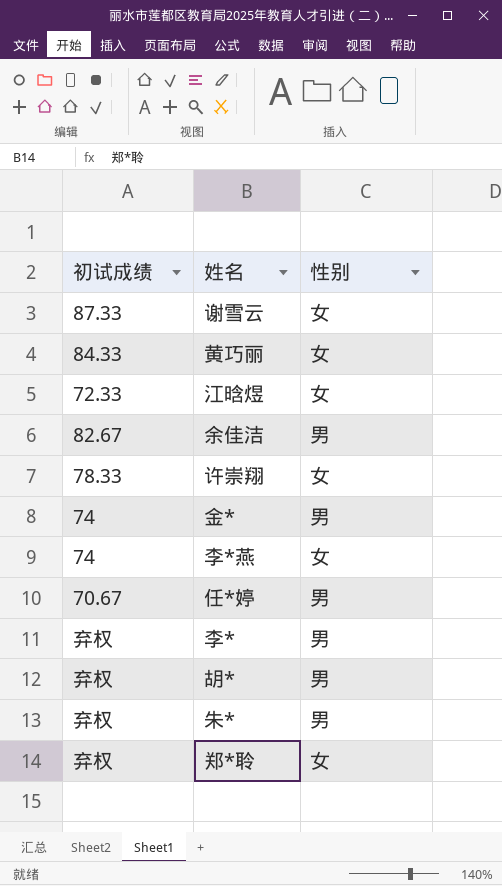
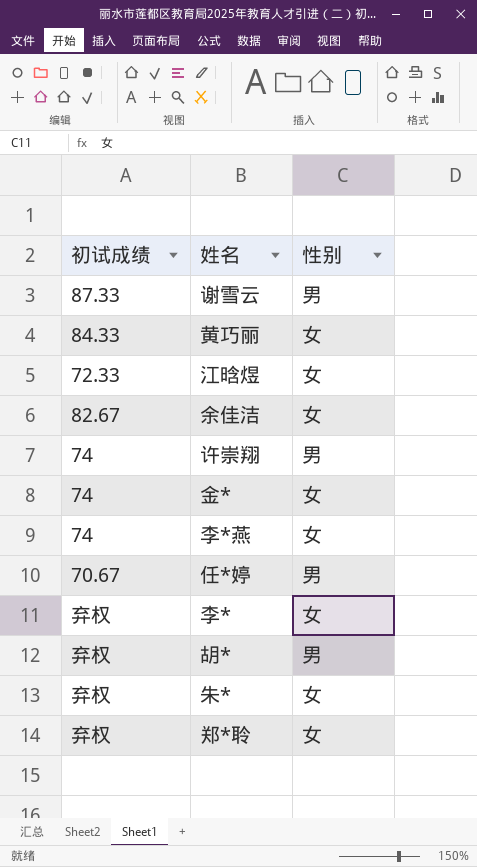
谢雪云 | 性别: 女 -> 男
余佳洁 | 性别: 男 -> 女
许崇翔 | 初试成绩: 78.33 -> 74
许崇翔 | 性别: 女 -> 男
金* | 性别: 男 -> 女
李* | 性别: 男 -> 女
朱* | 性别: 男 -> 女

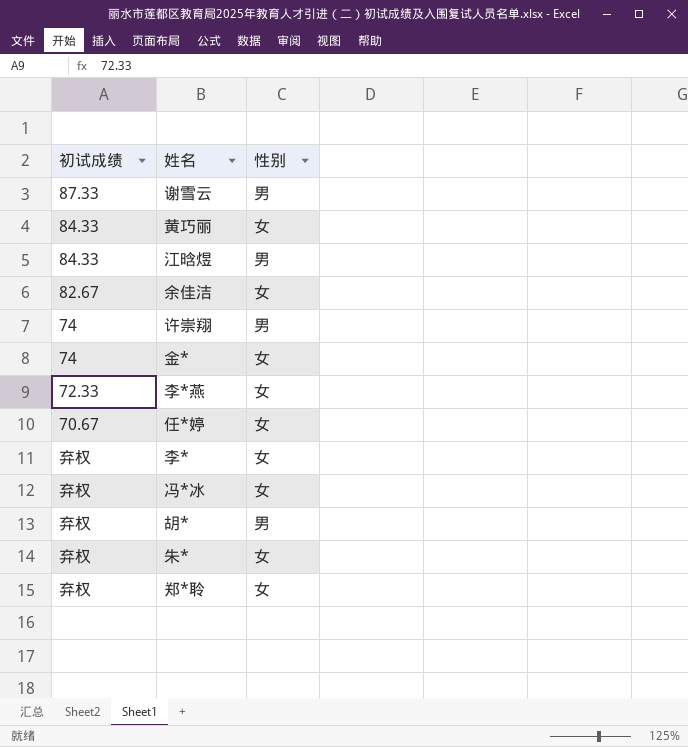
江晗煜 | 初试成绩: 72.33 -> 84.33
江晗煜 | 性别: 女 -> 男
李*燕 | 初试成绩: 74 -> 72.33
任*婷 | 性别: 男 -> 女
row 冯*冰: none -> 弃权 | 女

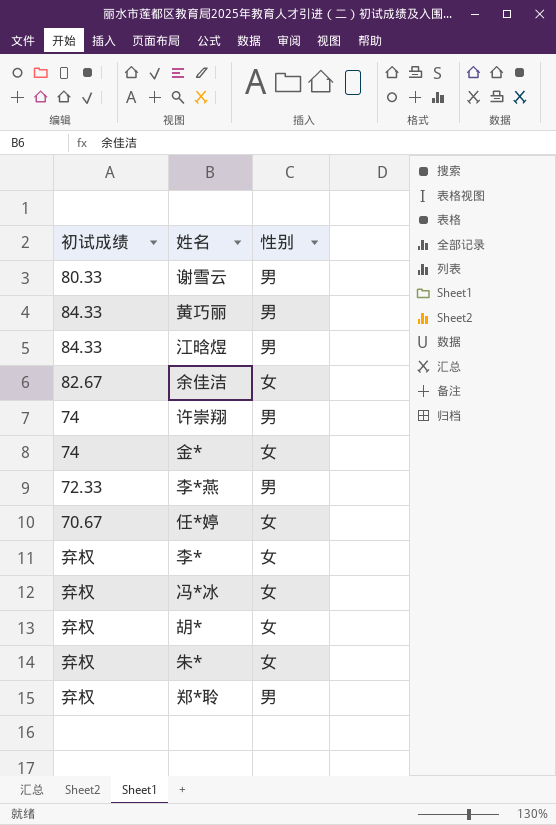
谢雪云 | 初试成绩: 87.33 -> 80.33
黄巧丽 | 性别: 女 -> 男
李*燕 | 性别: 女 -> 男
胡* | 性别: 男 -> 女
郑*聆 | 性别: 女 -> 男

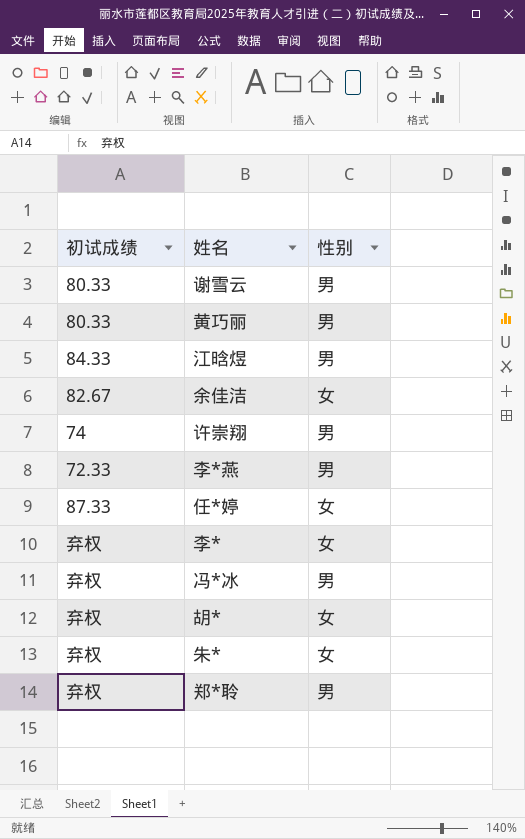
row 金*: 74 | 女 -> none
黄巧丽 | 初试成绩: 84.33 -> 80.33
任*婷 | 初试成绩: 70.67 -> 87.33
冯*冰 | 性别: 女 -> 男

